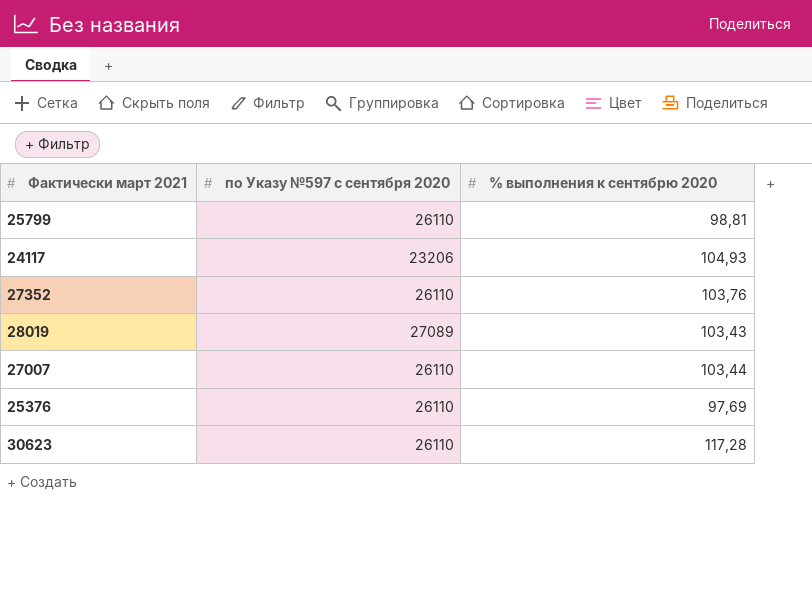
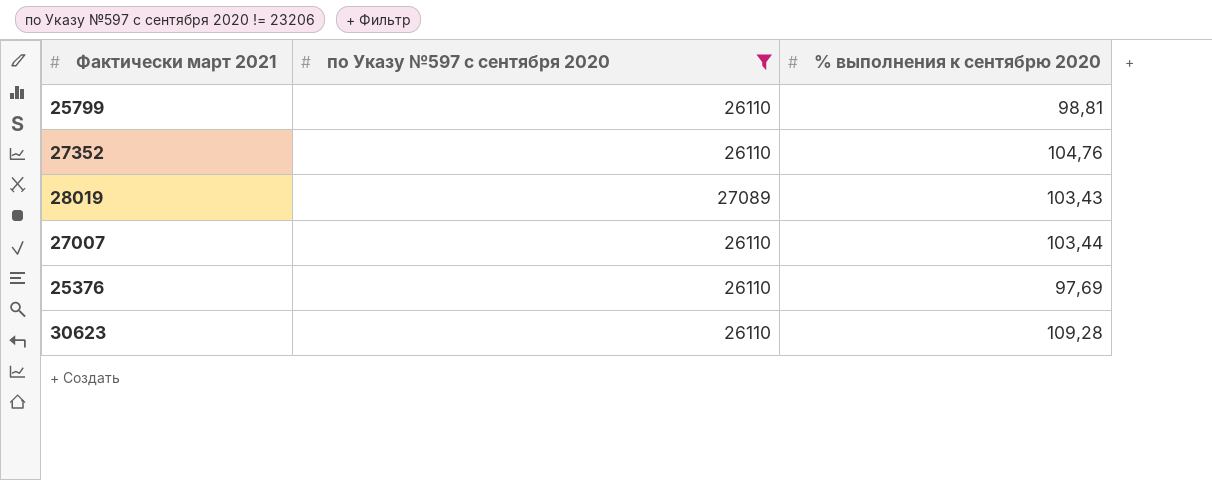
filter: none -> по Указу №597 с сентября 2020 != 23206
27352 | % выполнения к сентябрю 2020: 103,76 -> 104,76
30623 | % выполнения к сентябрю 2020: 117,28 -> 109,28

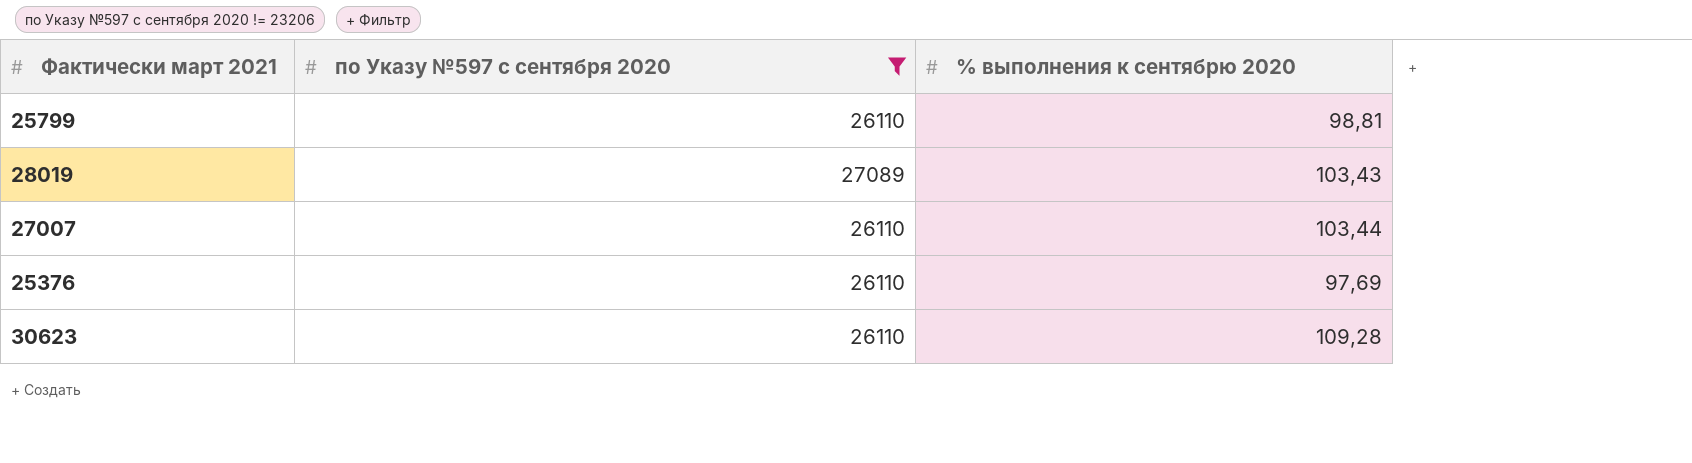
row 27352: 26110 | 104,76 -> none

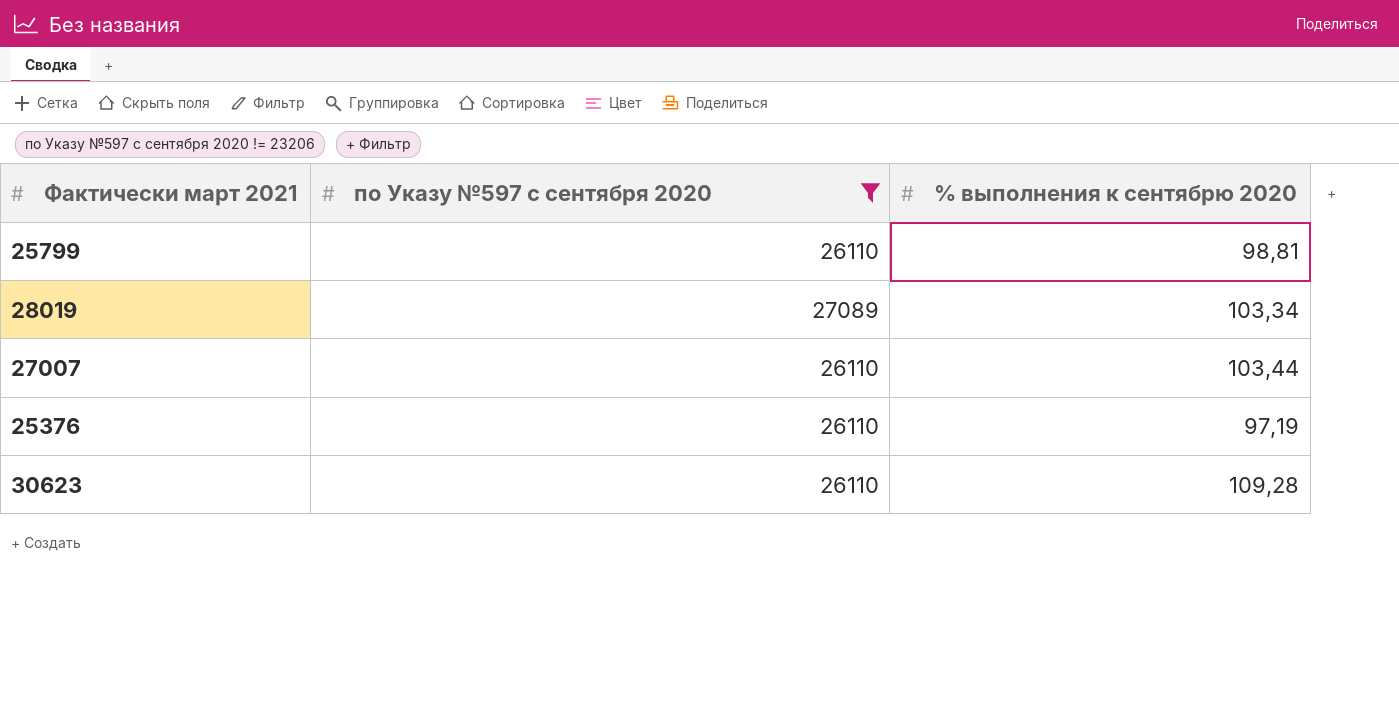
28019 | % выполнения к сентябрю 2020: 103,43 -> 103,34
25376 | % выполнения к сентябрю 2020: 97,69 -> 97,19

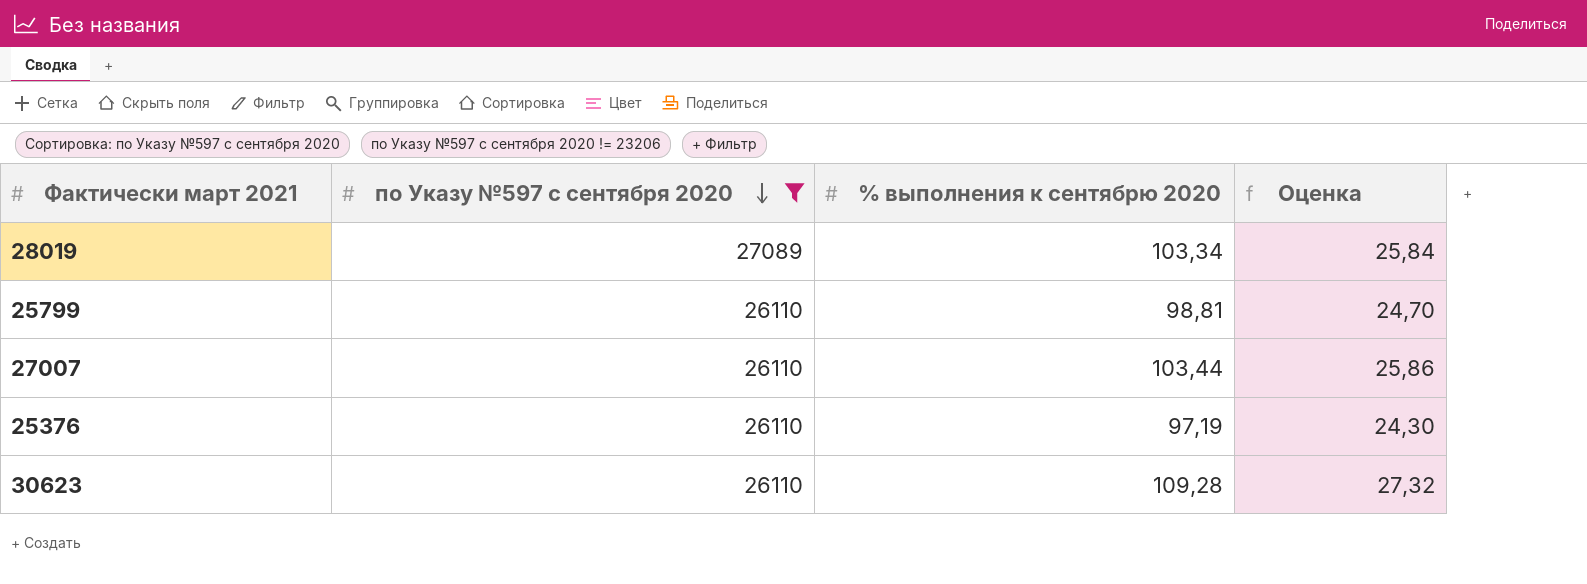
row order: none -> по Указу №597 с сентября 2020 descending
column Оценка | formula: none -> [% выполнения к сентябрю 2020] * 0,25

